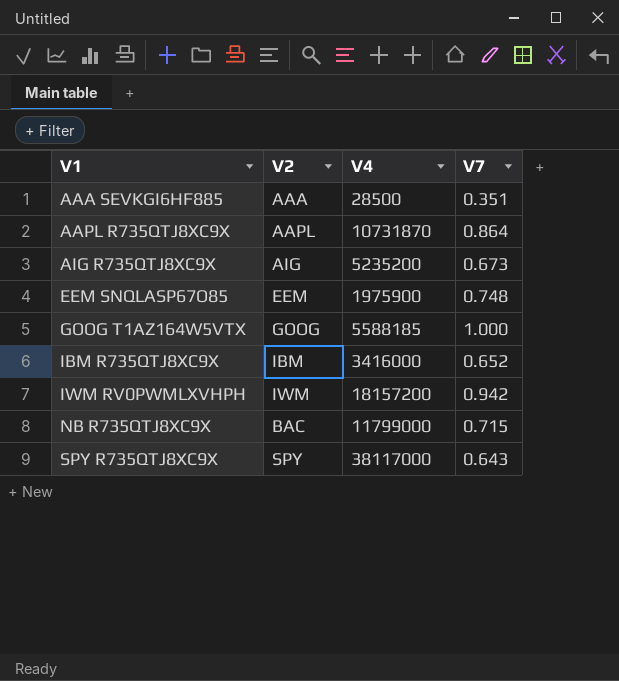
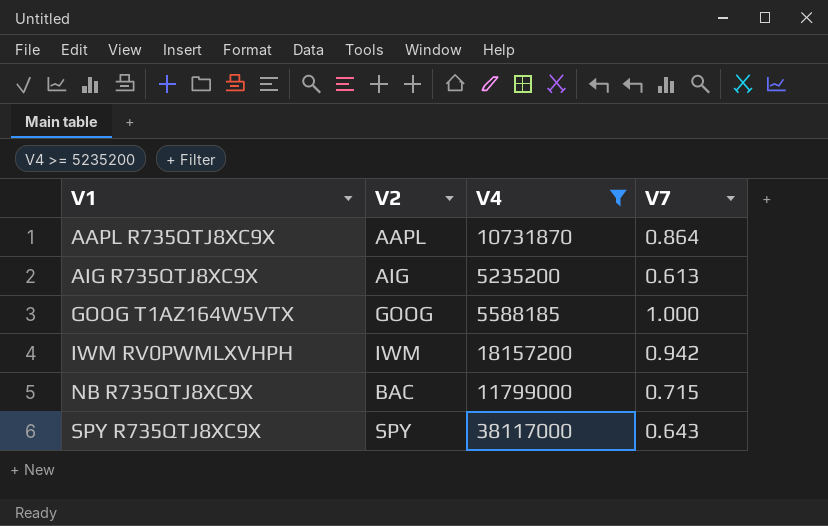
filter: none -> V4 >= 5235200
AIG R735QTJ8XC9X | V7: 0.673 -> 0.613

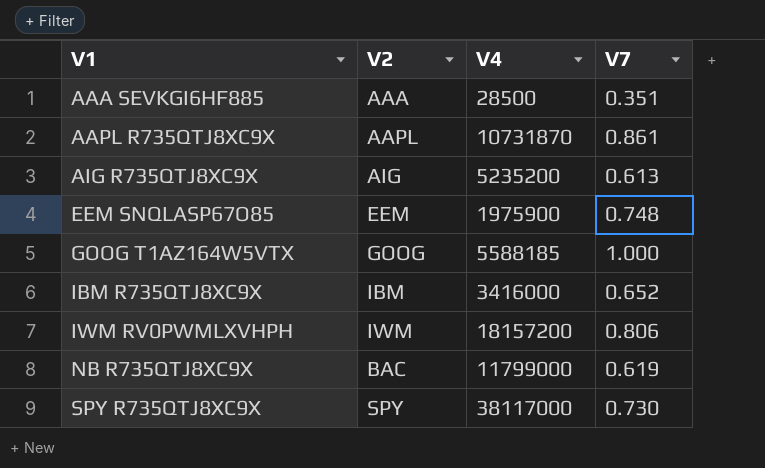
filter: V4 >= 5235200 -> none
AAPL R735QTJ8XC9X | V7: 0.864 -> 0.861
IWM RV0PWMLXVHPH | V7: 0.942 -> 0.806
NB R735QTJ8XC9X | V7: 0.715 -> 0.619
SPY R735QTJ8XC9X | V7: 0.643 -> 0.730

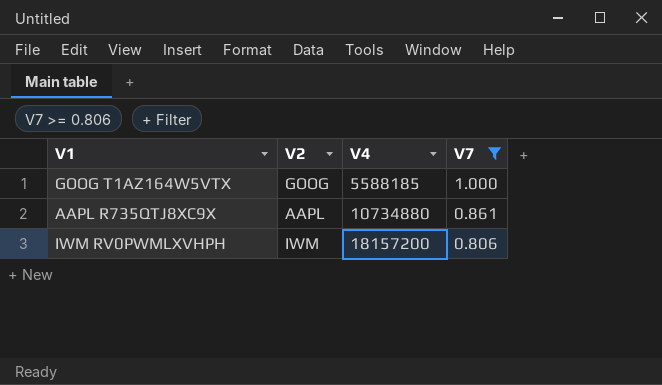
filter: none -> V7 >= 0.806
row order: V1 ascending -> V4 ascending
AAPL R735QTJ8XC9X | V4: 10731870 -> 10734880

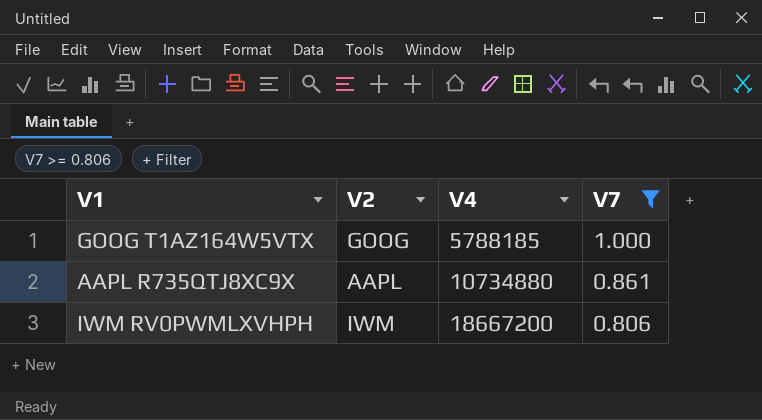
GOOG T1AZ164W5VTX | V4: 5588185 -> 5788185
IWM RV0PWMLXVHPH | V4: 18157200 -> 18667200

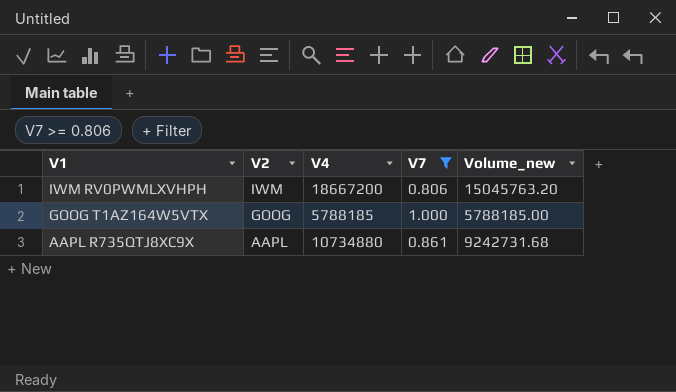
row order: V4 ascending -> V1 descending
column Volume_new | formula: none -> [V4] * [V7]

